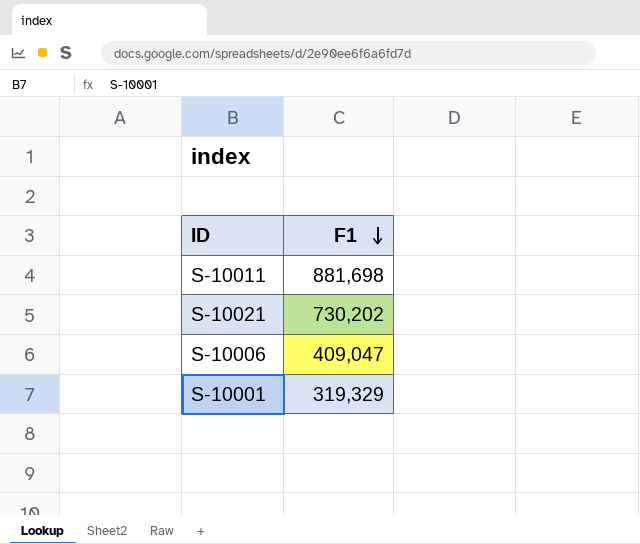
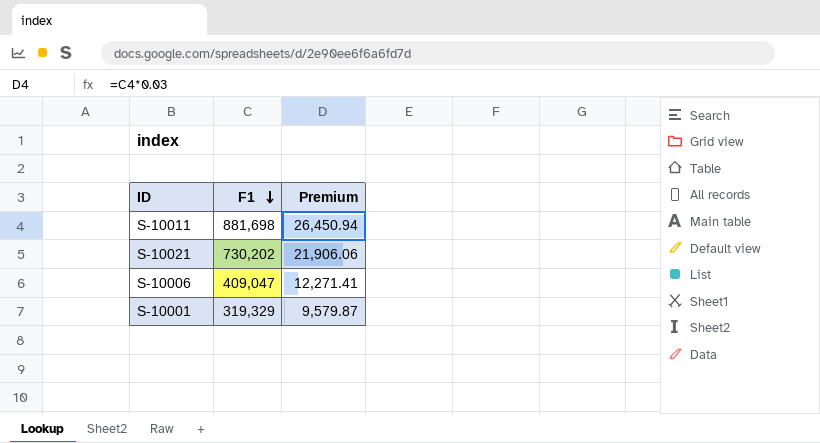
column Premium | formula: none -> [F1] * 0.03

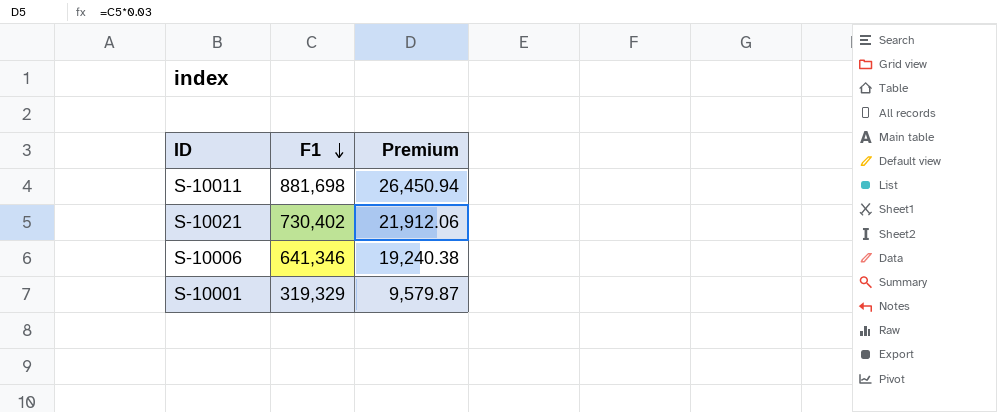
S-10021 | F1: 730,202 -> 730,402
S-10021 | Premium: 21,906.06 -> 21,912.06
S-10006 | F1: 409,047 -> 641,346
S-10006 | Premium: 12,271.41 -> 19,240.38

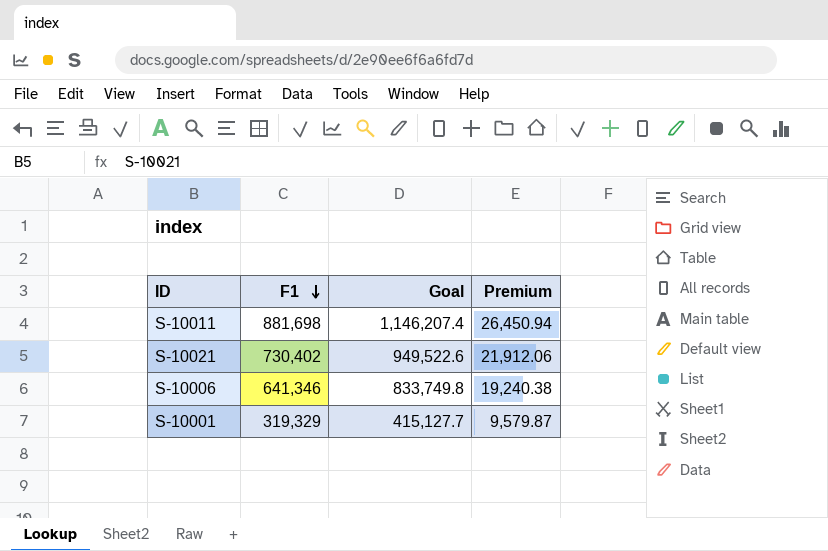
column Goal | formula: none -> [F1] * 1.3

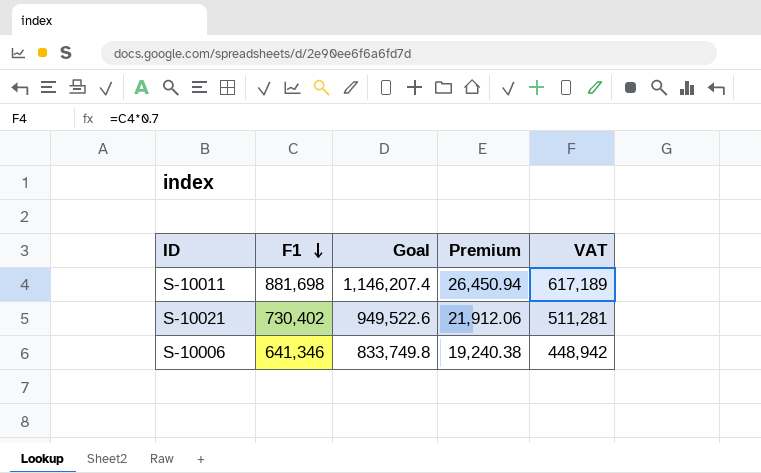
column VAT | formula: none -> [F1] * 0.7
row S-10001: 319,329 | 415,127.7 | 9,579.87 -> none

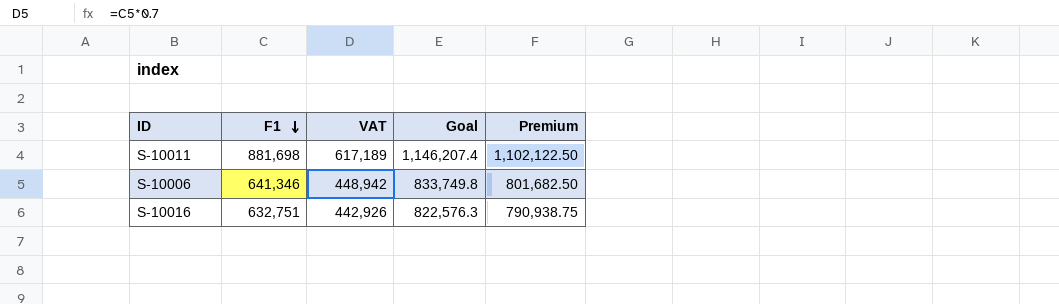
column VAT | position: 5 -> 3
column Premium | formula: [F1] * 0.03 -> [F1] * 1.25
row S-10021: 730,402 | 949,522.6 | 21,912.06 | 511,281 -> none
row S-10016: none -> 632,751 | 442,926 | 822,576.3 | 790,938.75

